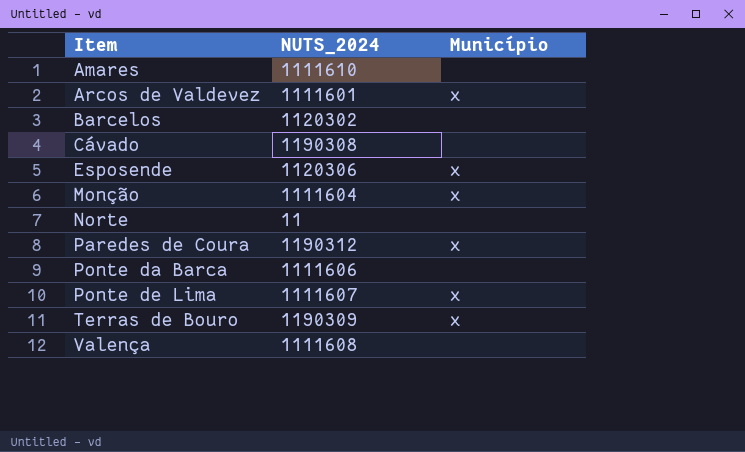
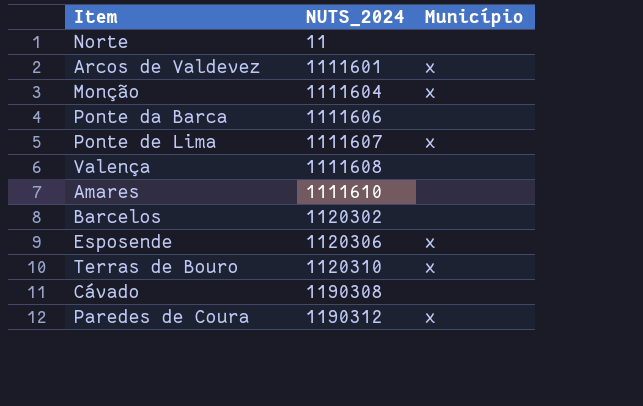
row order: Item ascending -> NUTS_2024 ascending
Terras de Bouro | NUTS_2024: 1190309 -> 1120310

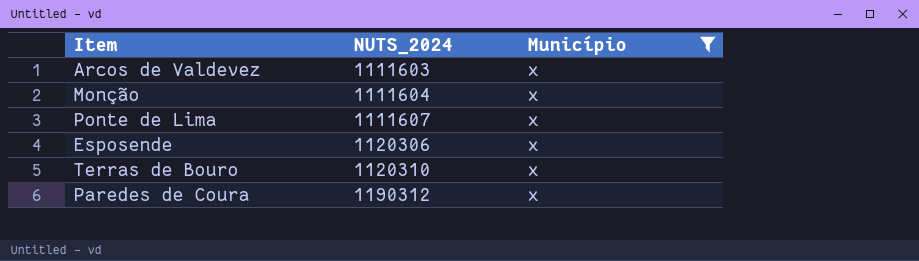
filter: none -> Município = x
Arcos de Valdevez | NUTS_2024: 1111601 -> 1111603

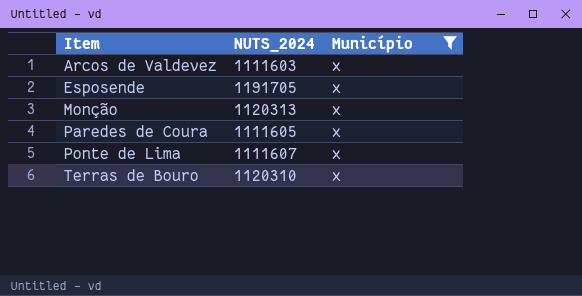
row order: NUTS_2024 ascending -> Item ascending
Esposende | NUTS_2024: 1120306 -> 1191705
Monção | NUTS_2024: 1111604 -> 1120313
Paredes de Coura | NUTS_2024: 1190312 -> 1111605

